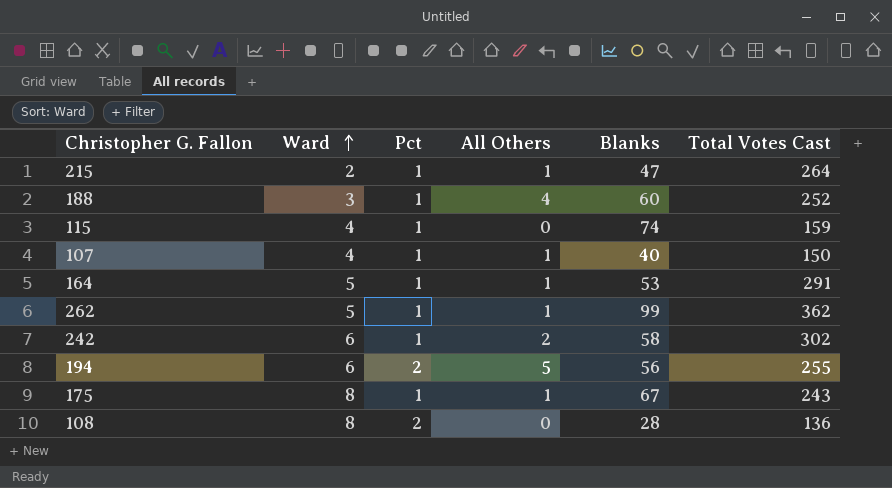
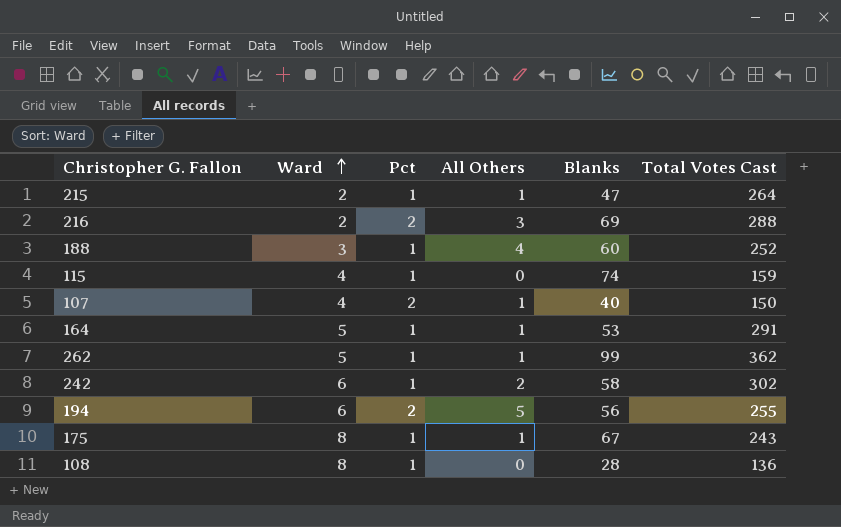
row 216: none -> 2 | 2 | 3 | 69 | 288
107 | Pct: 1 -> 2
108 | Pct: 2 -> 1

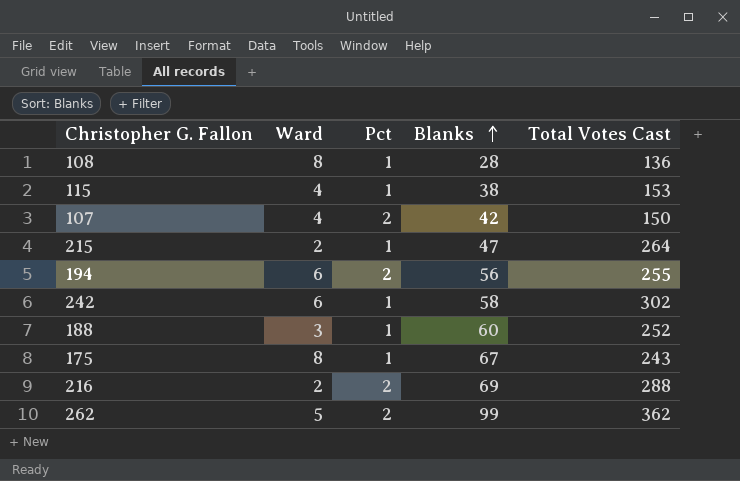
row order: Ward ascending -> Blanks ascending
column All Others | position: 4 -> none
row 164: 5 | 1 | 1 | 53 | 291 -> none
115 | Blanks: 74 -> 38
115 | Total Votes Cast: 159 -> 153
107 | Blanks: 40 -> 42
262 | Pct: 1 -> 2

